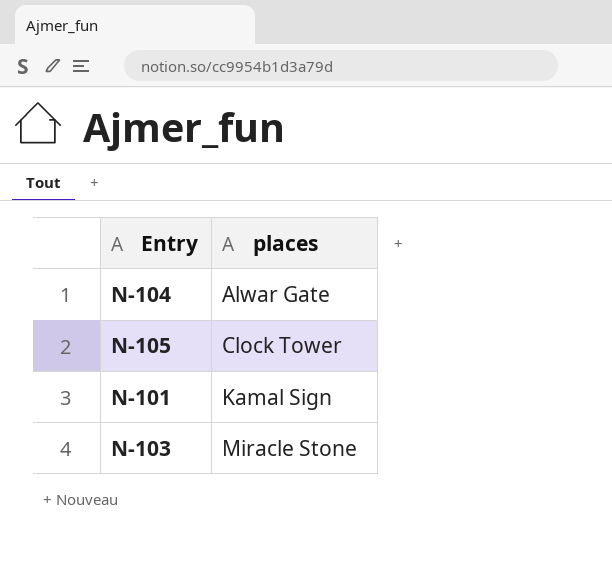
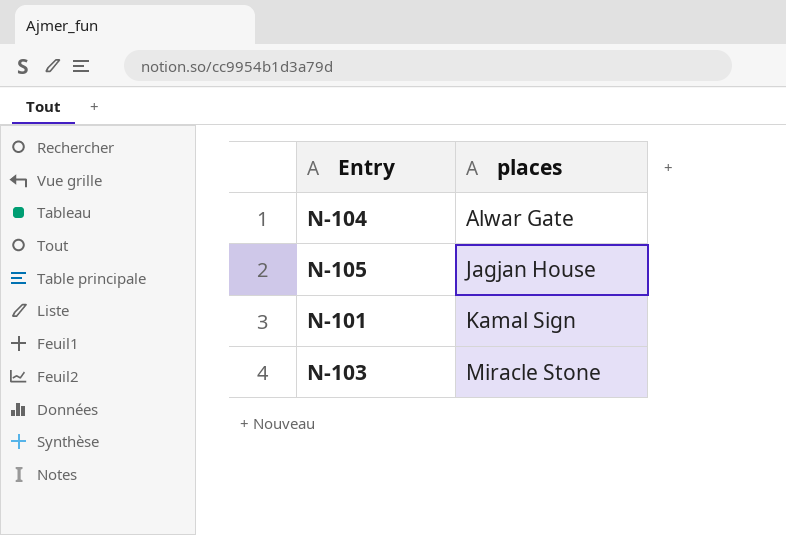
N-105 | places: Clock Tower -> Jagjan House

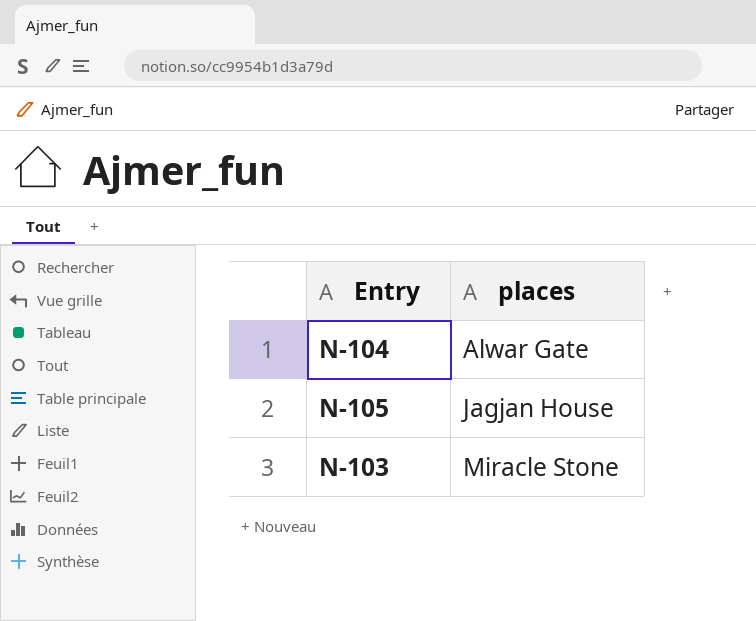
row N-101: Kamal Sign -> none

